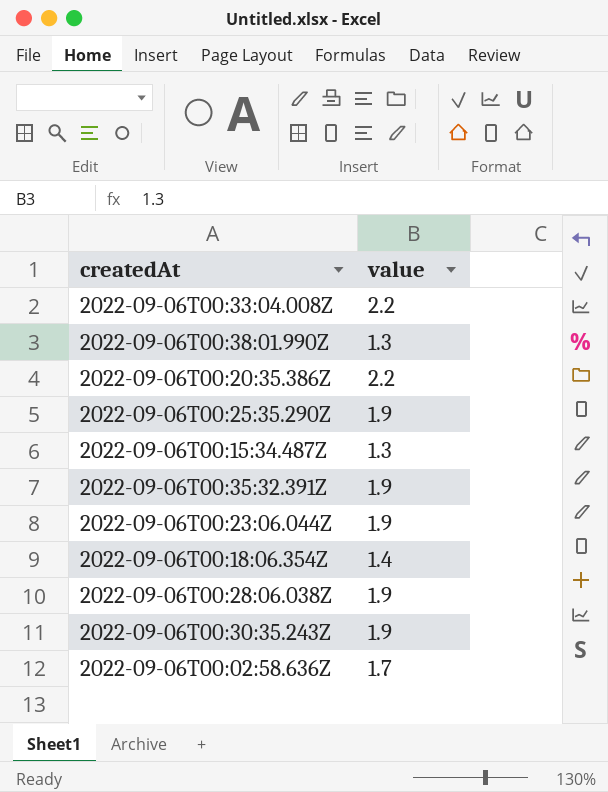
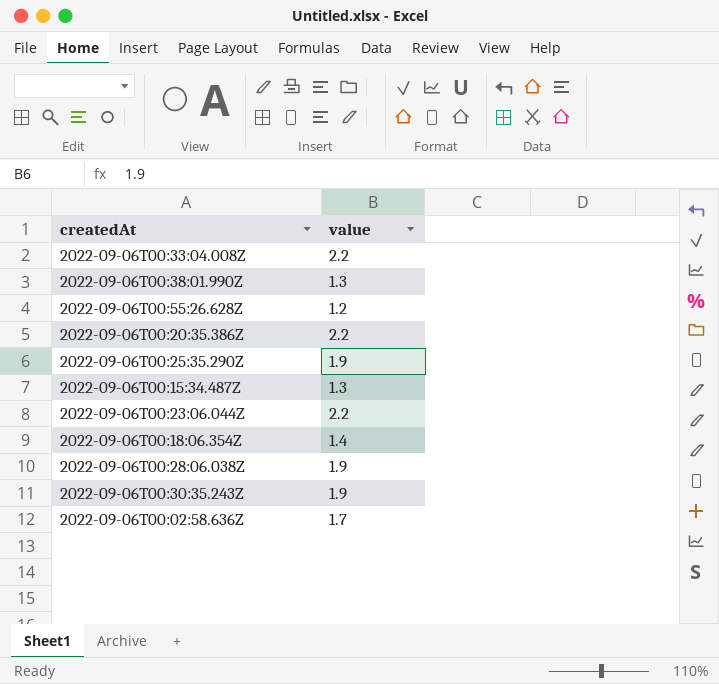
row 2022-09-06T00:35:32.391Z: 1.9 -> none
row 2022-09-06T00:55:26.628Z: none -> 1.2
2022-09-06T00:23:06.044Z | value: 1.9 -> 2.2

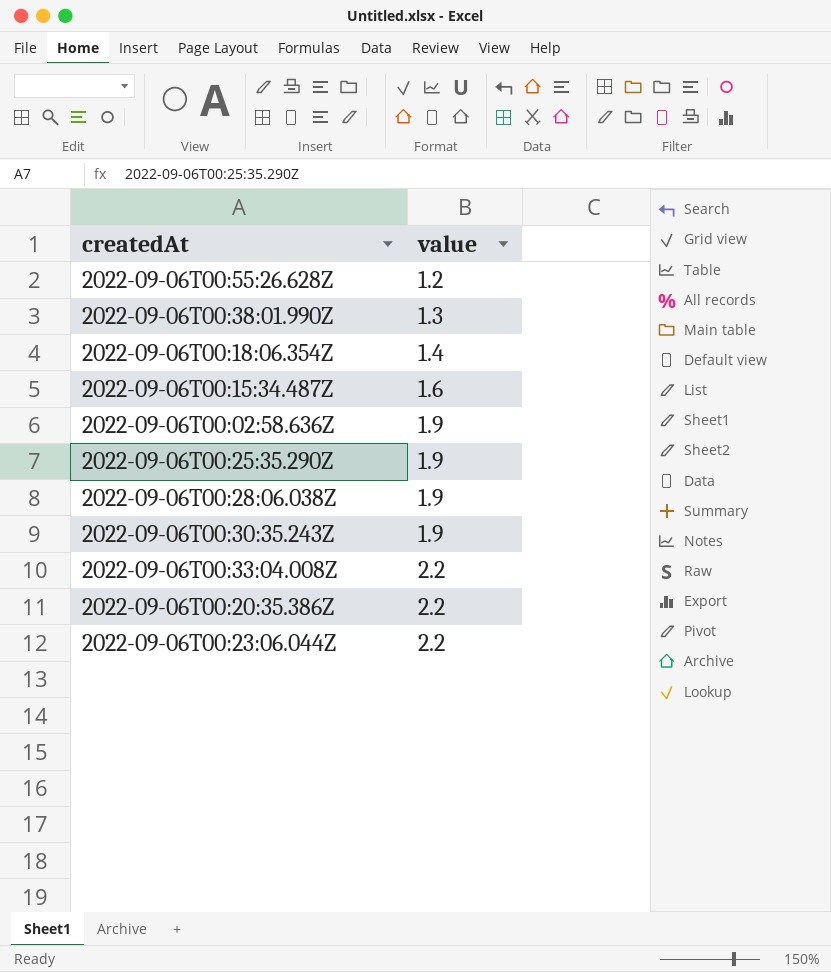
row order: none -> value ascending
2022-09-06T00:15:34.487Z | value: 1.3 -> 1.6
2022-09-06T00:02:58.636Z | value: 1.7 -> 1.9

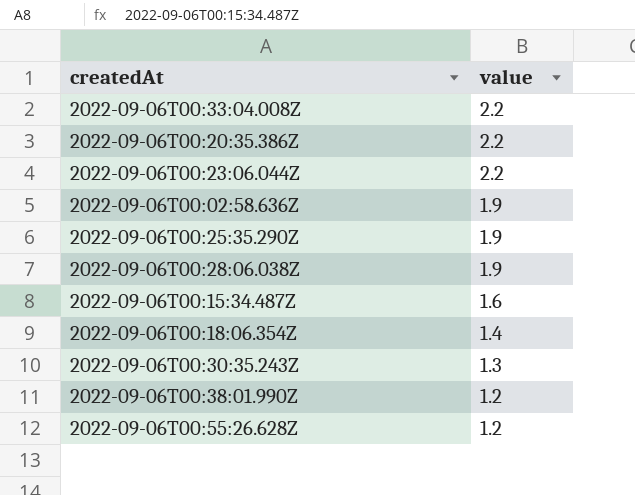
row order: value ascending -> value descending
2022-09-06T00:30:35.243Z | value: 1.9 -> 1.3
2022-09-06T00:38:01.990Z | value: 1.3 -> 1.2

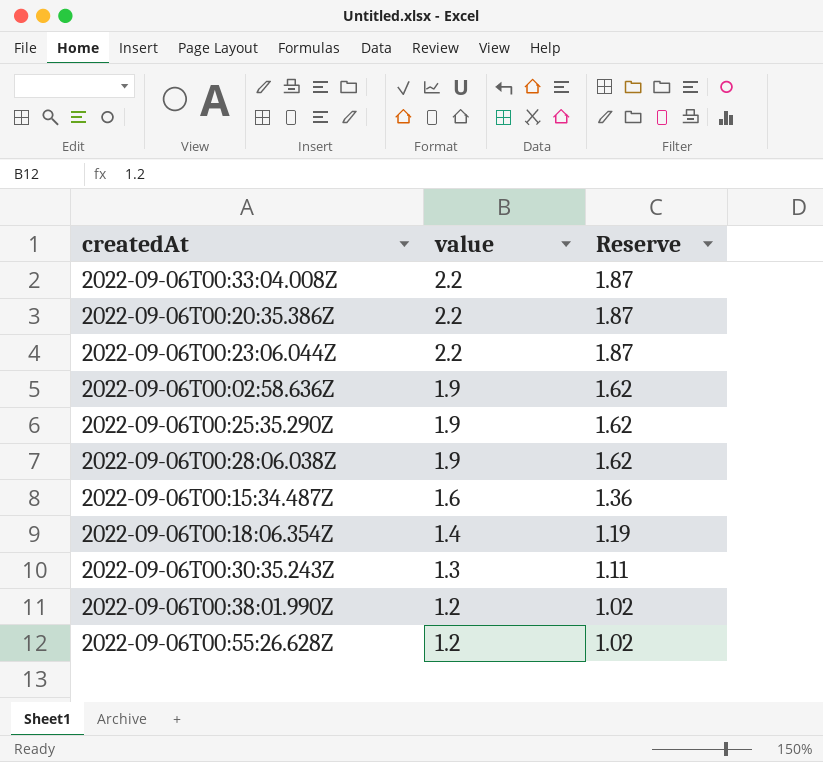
column Reserve | formula: none -> [value] * 0.85

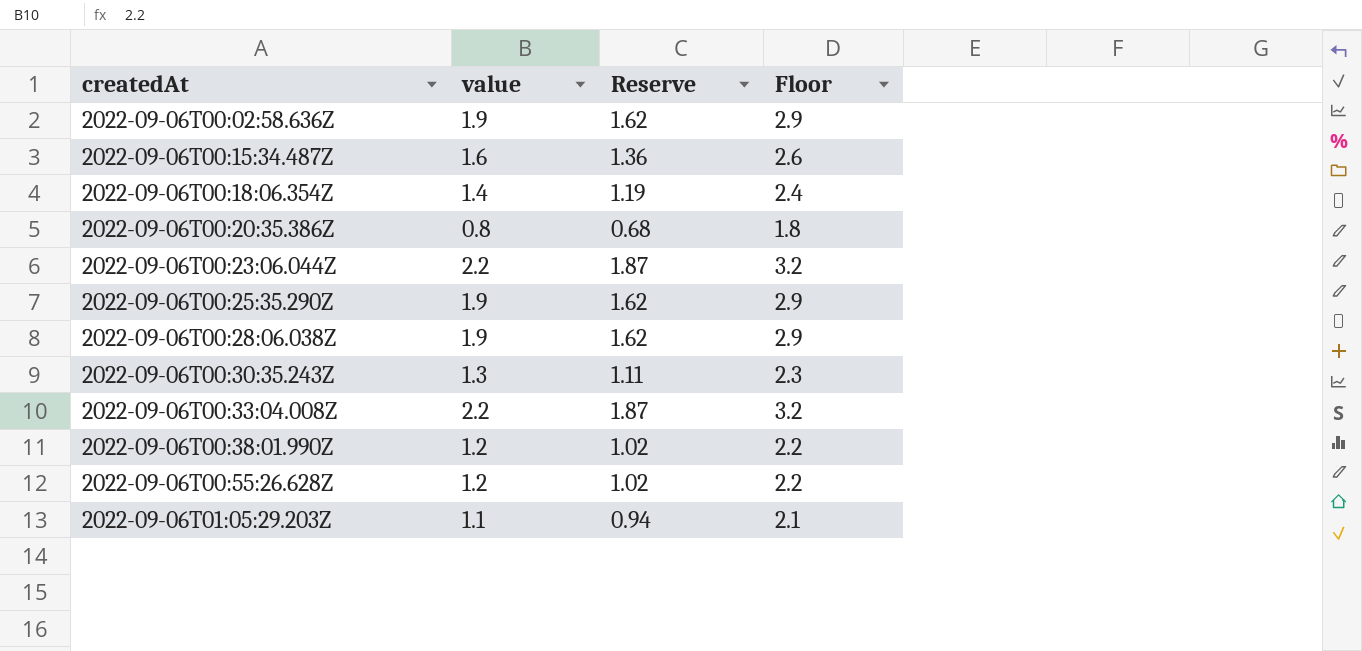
row order: value descending -> createdAt ascending
column Floor | formula: none -> [value] + 1
2022-09-06T00:20:35.386Z | value: 2.2 -> 0.8
2022-09-06T00:20:35.386Z | Reserve: 1.87 -> 0.68
row 2022-09-06T01:05:29.203Z: none -> 1.1 | 0.94 | 2.1

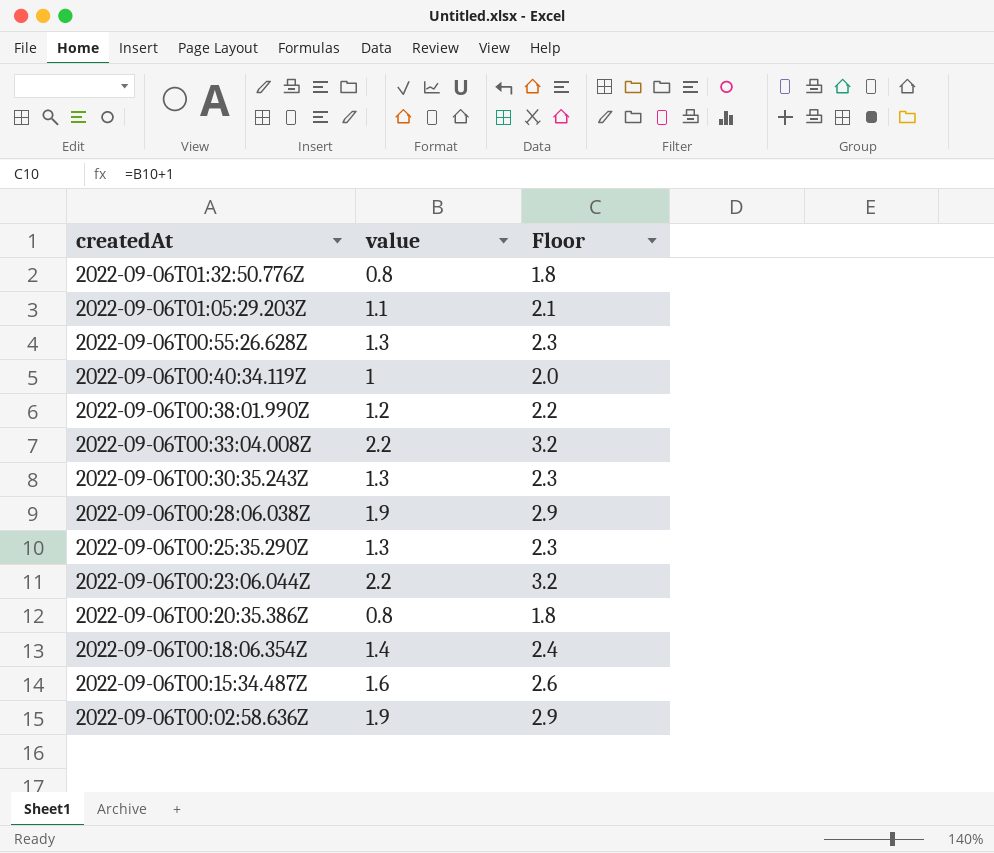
row order: createdAt ascending -> createdAt descending
column Reserve | formula: [value] * 0.85 -> none
row 2022-09-06T01:32:50.776Z: none -> 0.8 | 1.8
2022-09-06T00:55:26.628Z | value: 1.2 -> 1.3
2022-09-06T00:55:26.628Z | Floor: 2.2 -> 2.3
row 2022-09-06T00:40:34.119Z: none -> 1 | 2.0
2022-09-06T00:25:35.290Z | value: 1.9 -> 1.3
2022-09-06T00:25:35.290Z | Floor: 2.9 -> 2.3

